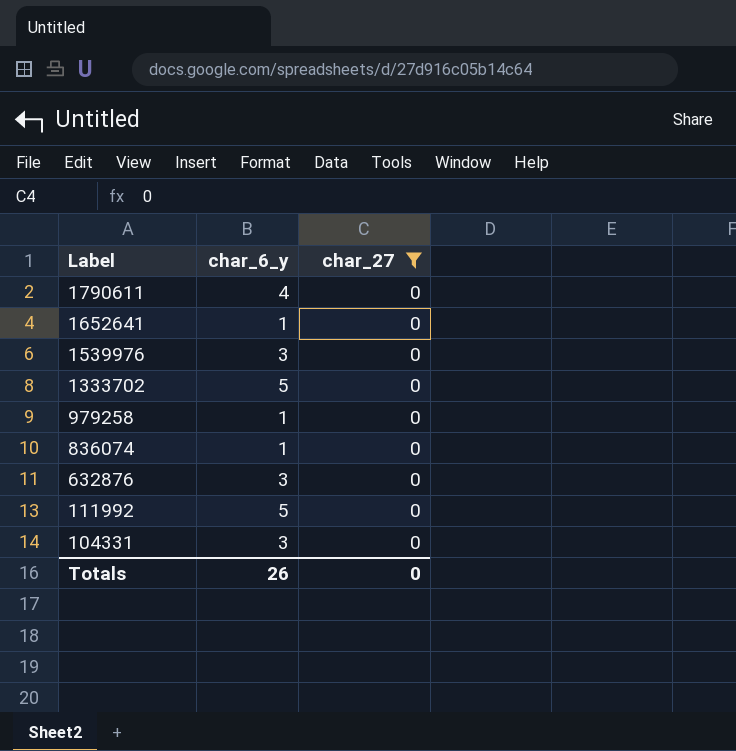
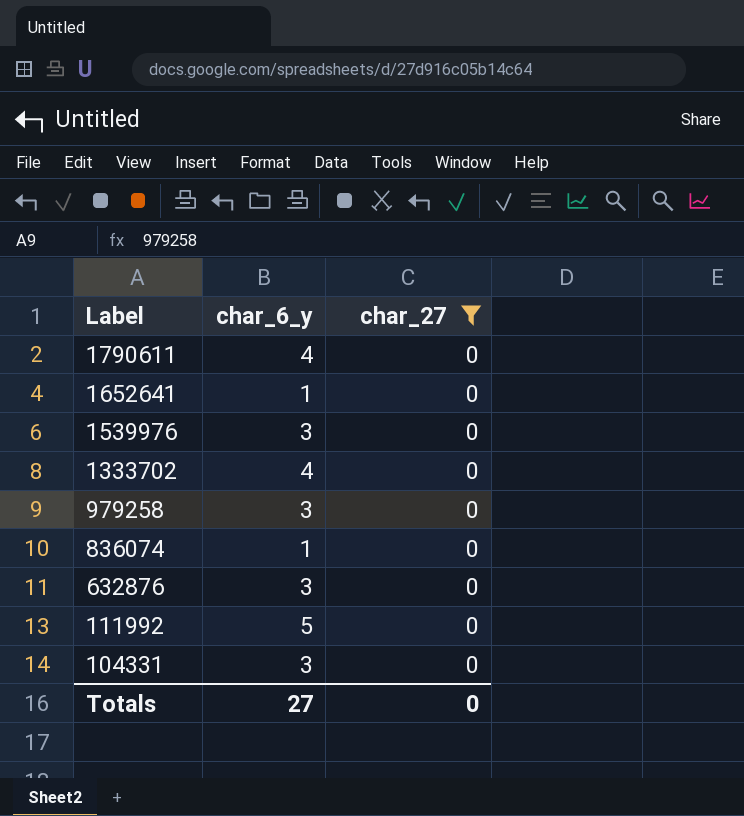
1333702 | char_6_y: 5 -> 4
979258 | char_6_y: 1 -> 3
Totals | char_6_y: 26 -> 27

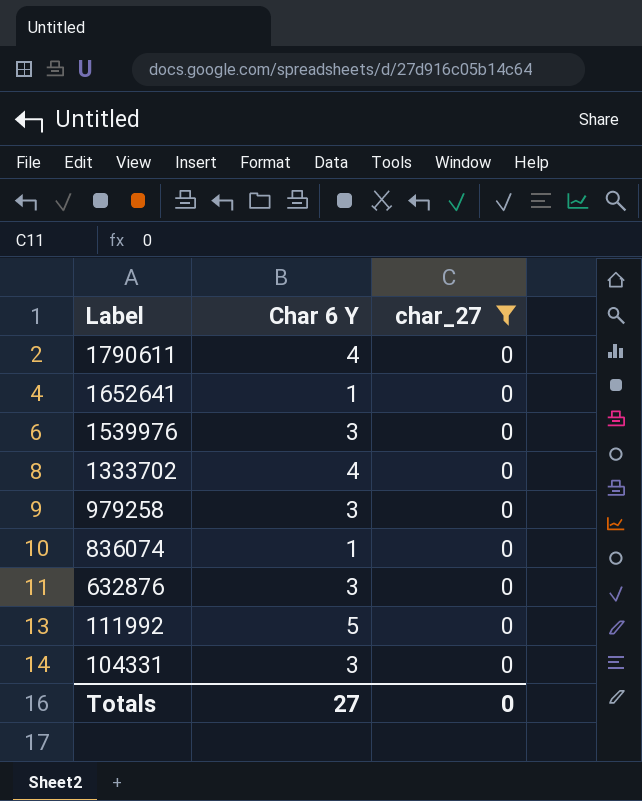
column name: char_6_y -> Char 6 Y

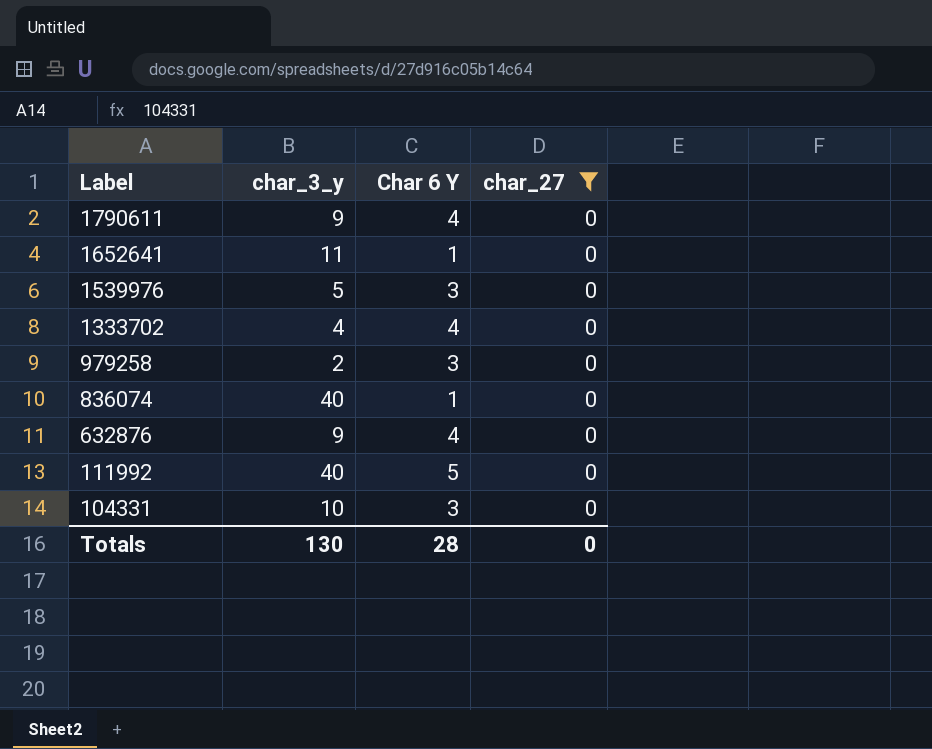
column char_3_y | position: none -> 2
632876 | Char 6 Y: 3 -> 4
Totals | Char 6 Y: 27 -> 28

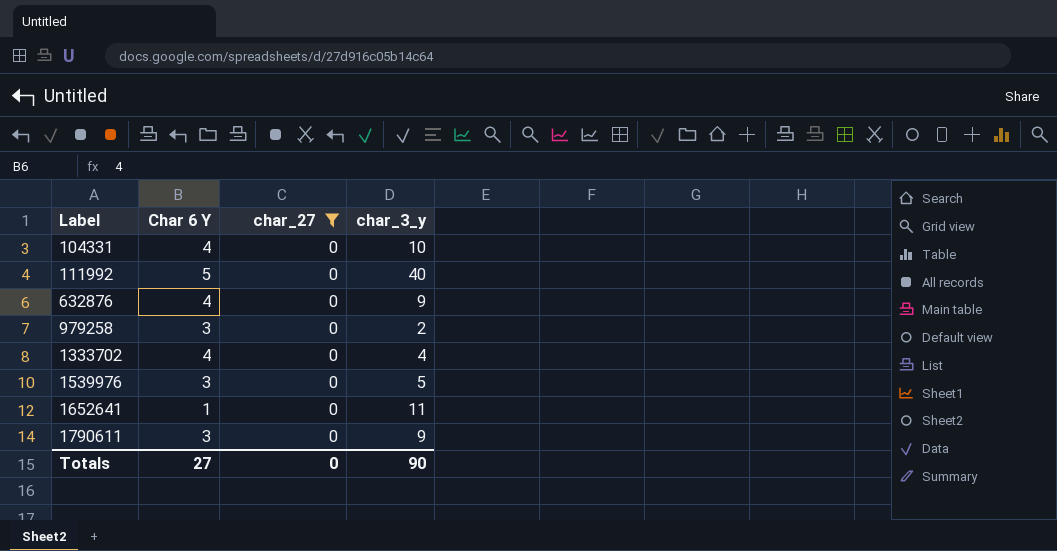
row order: Label descending -> Label ascending
column char_3_y | position: 2 -> 4
row 836074: 40 | 1 | 0 -> none
104331 | Char 6 Y: 3 -> 4
1790611 | Char 6 Y: 4 -> 3
Totals | Char 6 Y: 28 -> 27
Totals | char_3_y: 130 -> 90

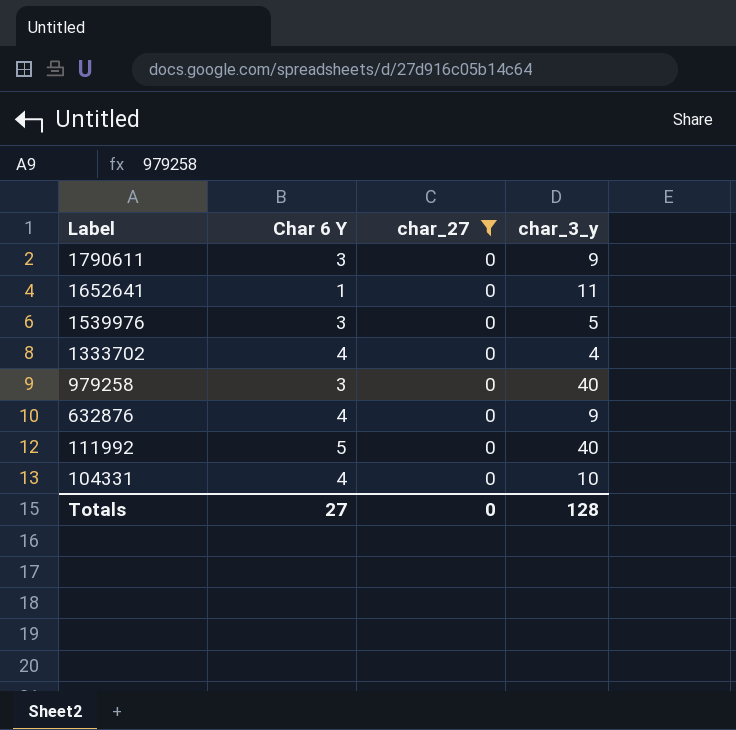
row order: Label ascending -> Label descending
979258 | char_3_y: 2 -> 40
Totals | char_3_y: 90 -> 128

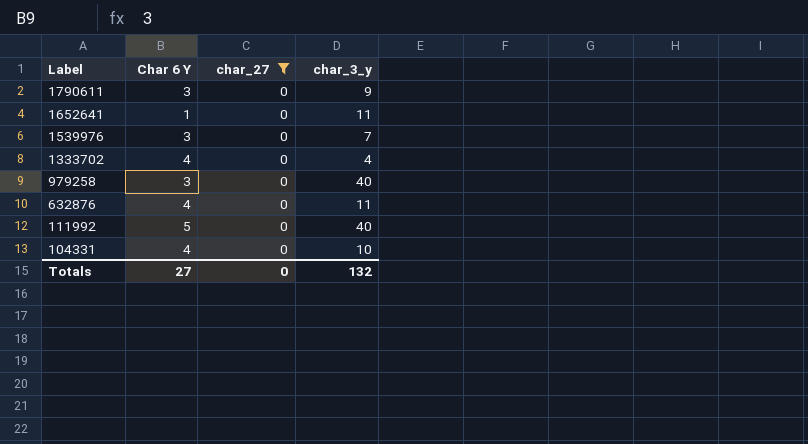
1539976 | char_3_y: 5 -> 7
632876 | char_3_y: 9 -> 11
Totals | char_3_y: 128 -> 132

